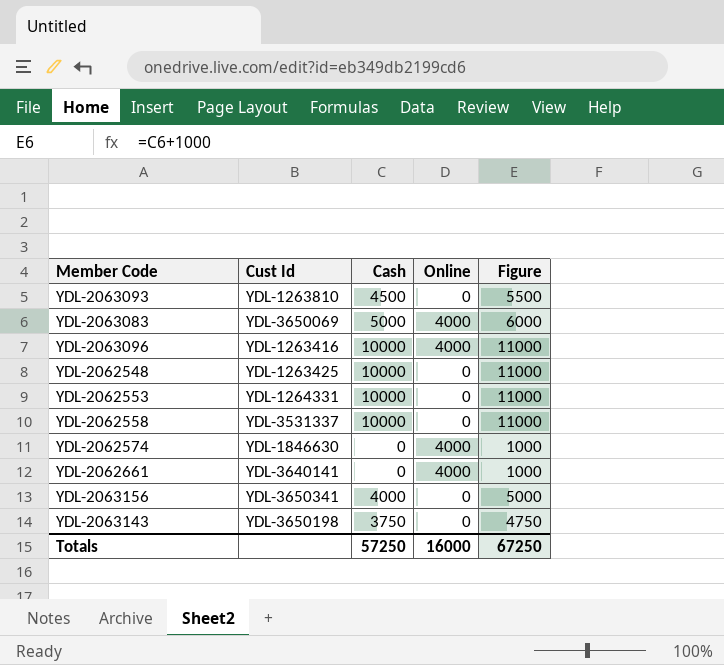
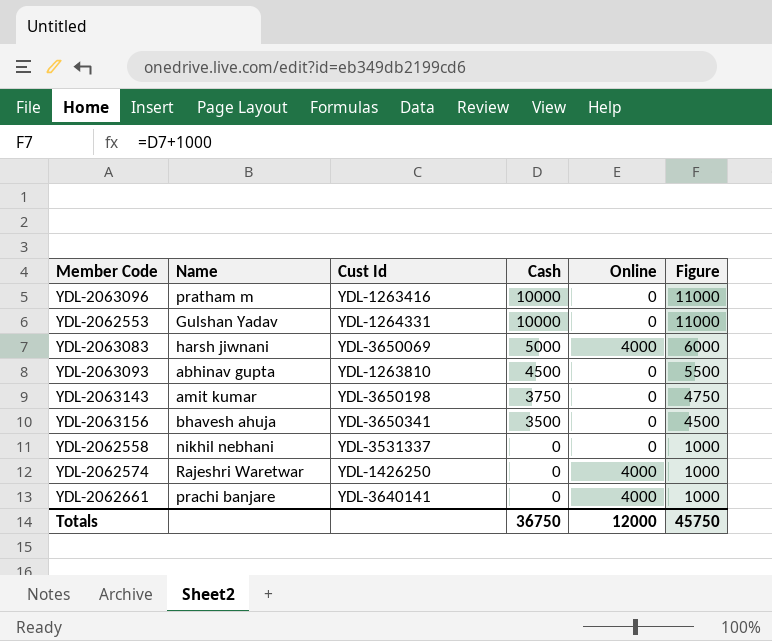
row order: none -> Cash descending
column Name | position: none -> 2
row YDL-2062548: YDL-1263425 | 10000 | 0 | 11000 -> none
YDL-2063096 | Online: 4000 -> 0
YDL-2063156 | Cash: 4000 -> 3500
YDL-2063156 | Figure: 5000 -> 4500
YDL-2062558 | Cash: 10000 -> 0
YDL-2062558 | Figure: 11000 -> 1000
YDL-2062574 | Cust Id: YDL-1846630 -> YDL-1426250
Totals | Cash: 57250 -> 36750
Totals | Online: 16000 -> 12000
Totals | Figure: 67250 -> 45750

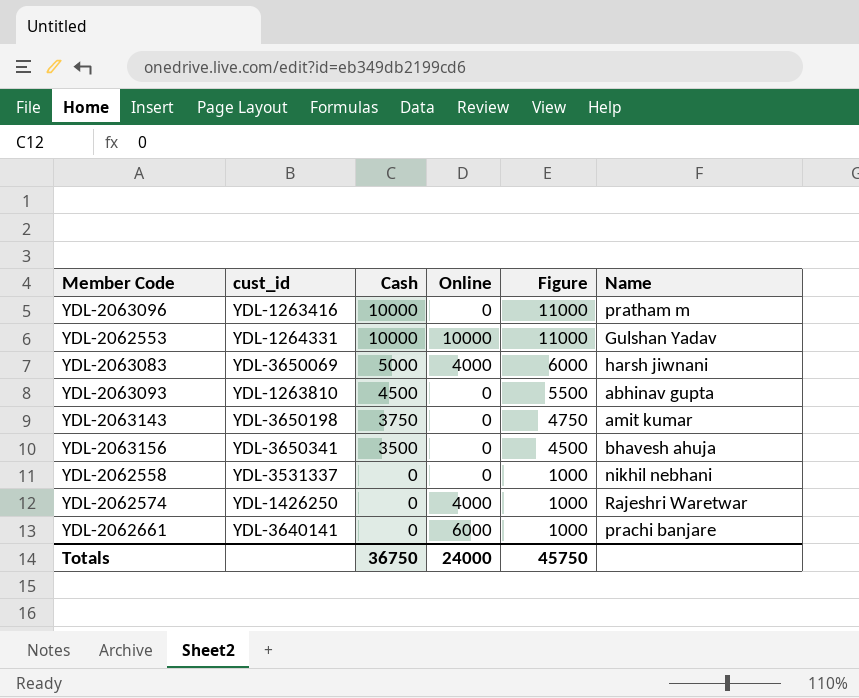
column name: Cust Id -> cust_id
column Name | position: 2 -> 6
YDL-2062553 | Online: 0 -> 10000
YDL-2062661 | Online: 4000 -> 6000
Totals | Online: 12000 -> 24000

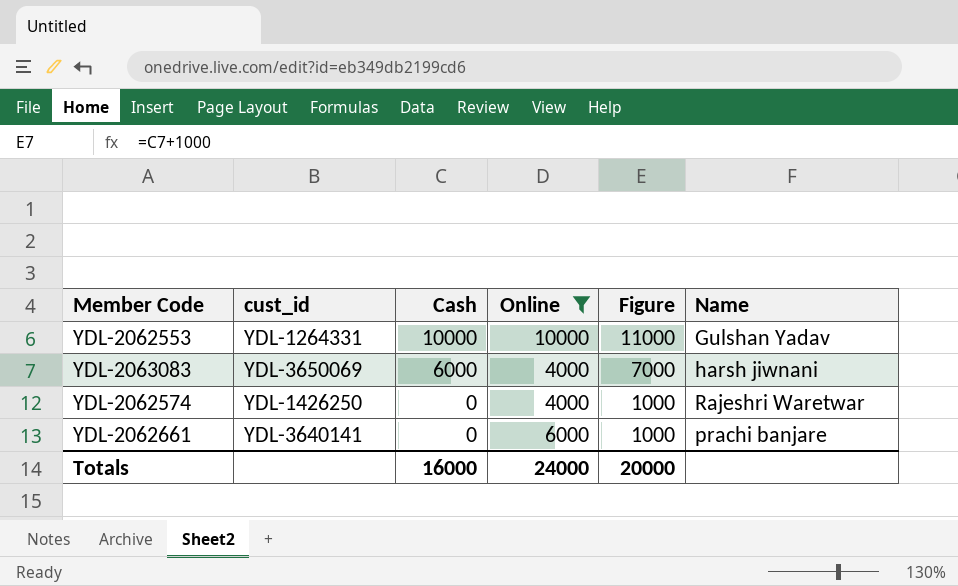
filter: none -> Online != 0
YDL-2063083 | Cash: 5000 -> 6000
YDL-2063083 | Figure: 6000 -> 7000
Totals | Cash: 36750 -> 16000
Totals | Figure: 45750 -> 20000

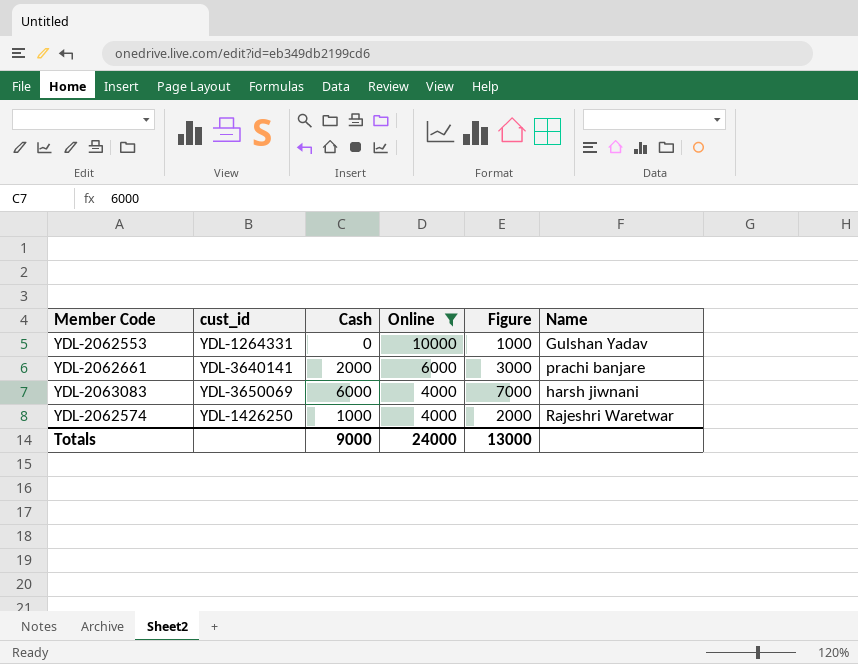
row order: Cash descending -> Online descending
YDL-2062553 | Cash: 10000 -> 0
YDL-2062553 | Figure: 11000 -> 1000
YDL-2062661 | Cash: 0 -> 2000
YDL-2062661 | Figure: 1000 -> 3000
YDL-2062574 | Cash: 0 -> 1000
YDL-2062574 | Figure: 1000 -> 2000
Totals | Cash: 16000 -> 9000
Totals | Figure: 20000 -> 13000

